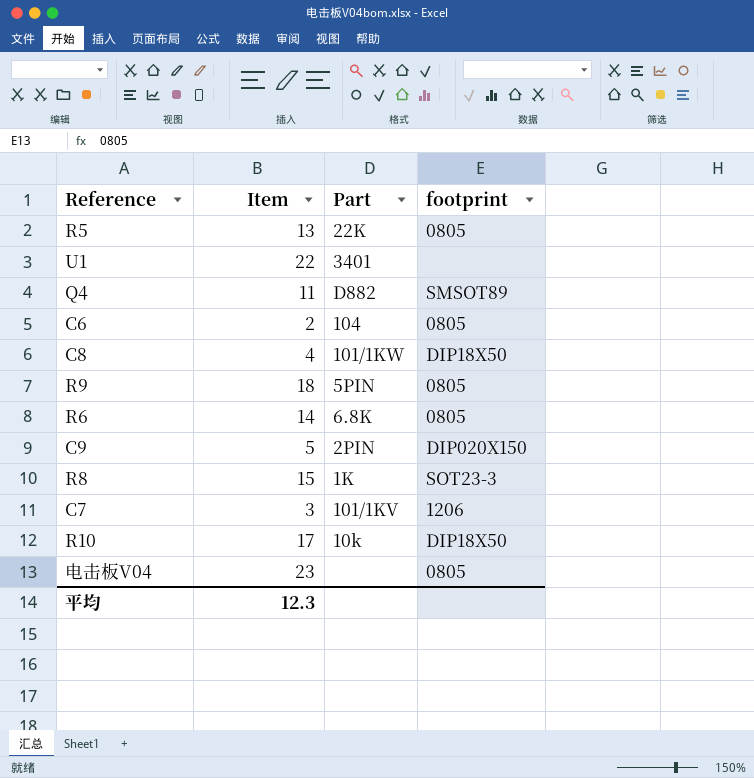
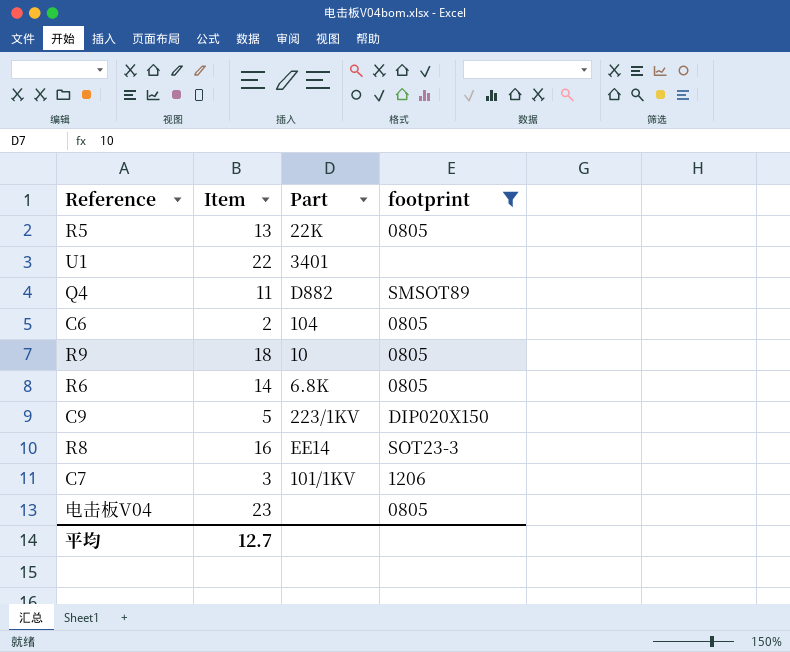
filter: none -> footprint != DIP18X50
R9 | Part: 5PIN -> 10
C9 | Part: 2PIN -> 223/1KV
R8 | Item: 15 -> 16
R8 | Part: 1K -> EE14
平均 | Item: 12.3 -> 12.7

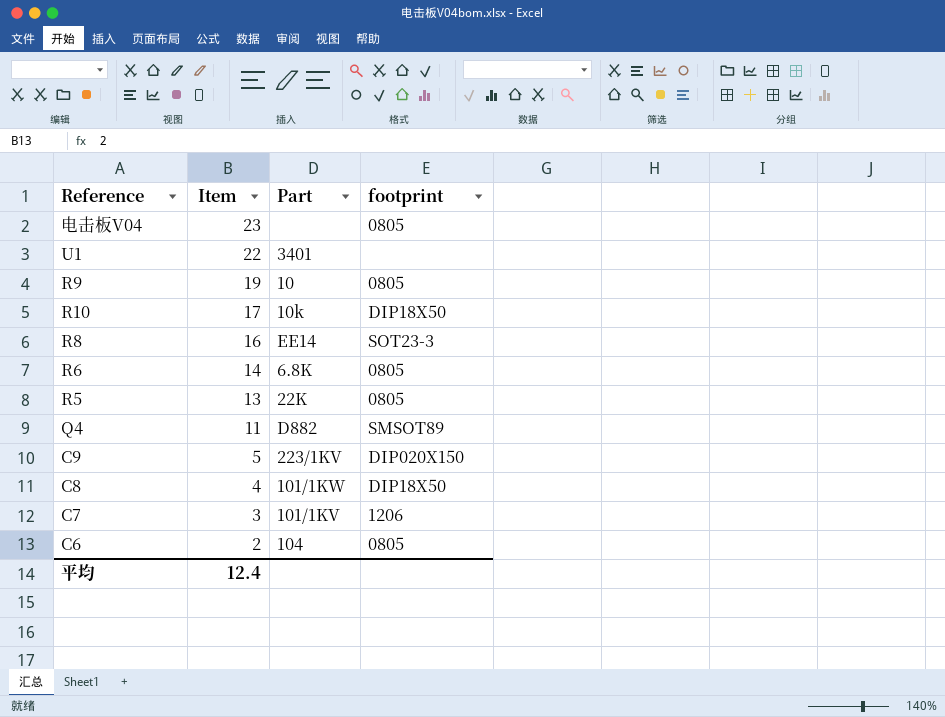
filter: footprint != DIP18X50 -> none
row order: none -> Item descending
R9 | Item: 18 -> 19
平均 | Item: 12.7 -> 12.4

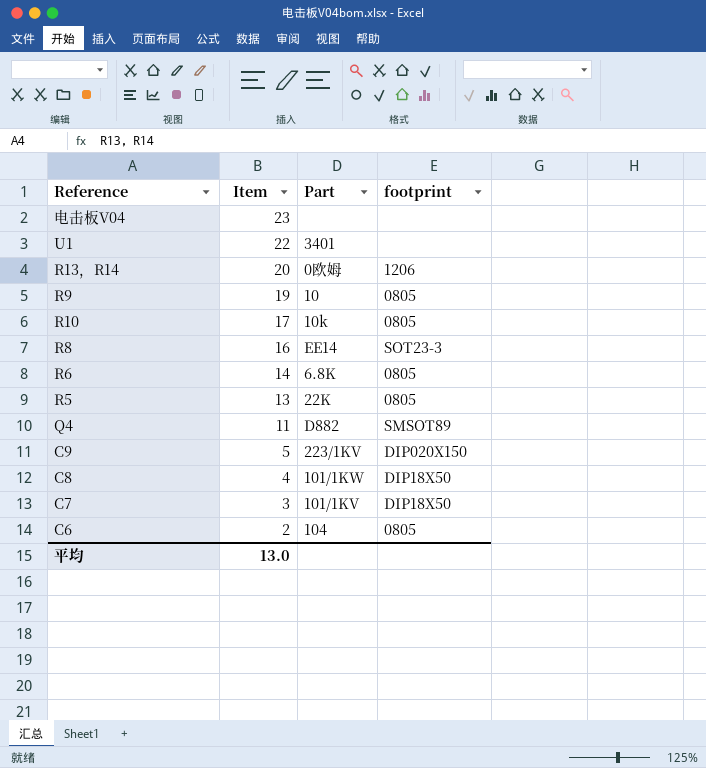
电击板V04 | footprint: 0805 -> none
row R13，R14: none -> 20 | 0欧姆 | 1206
R10 | footprint: DIP18X50 -> 0805
C7 | footprint: 1206 -> DIP18X50
平均 | Item: 12.4 -> 13.0

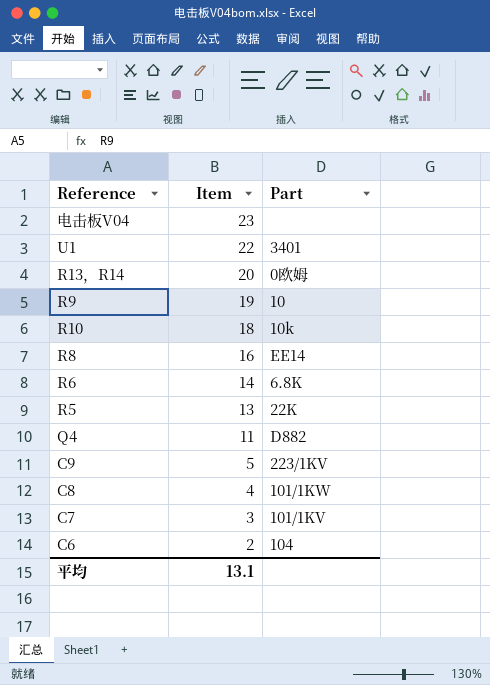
column footprint | position: 4 -> none
R10 | Item: 17 -> 18
平均 | Item: 13.0 -> 13.1

